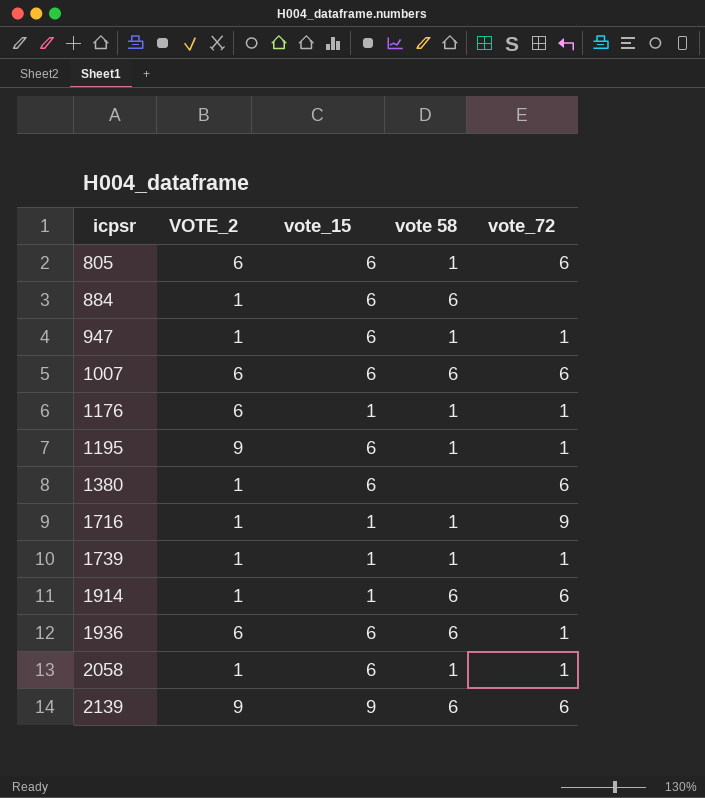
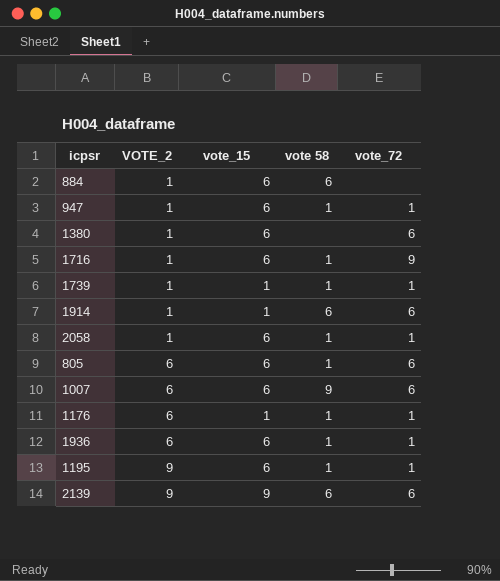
row order: icpsr ascending -> VOTE_2 ascending
1716 | vote_15: 1 -> 6
1007 | vote 58: 6 -> 9
1936 | vote 58: 6 -> 1

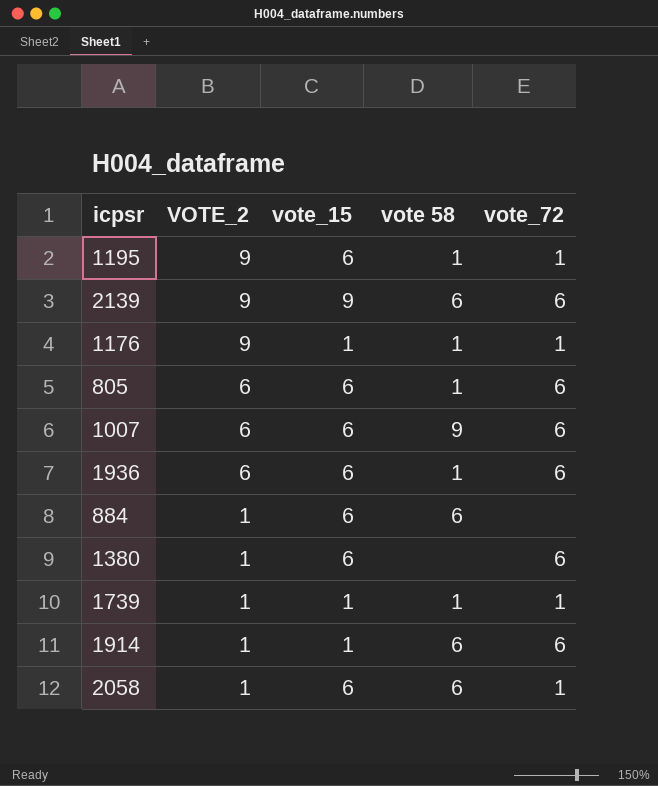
row order: VOTE_2 ascending -> VOTE_2 descending
row 947: 1 | 6 | 1 | 1 -> none
row 1716: 1 | 6 | 1 | 9 -> none
1176 | VOTE_2: 6 -> 9
1936 | vote_72: 1 -> 6
2058 | vote 58: 1 -> 6

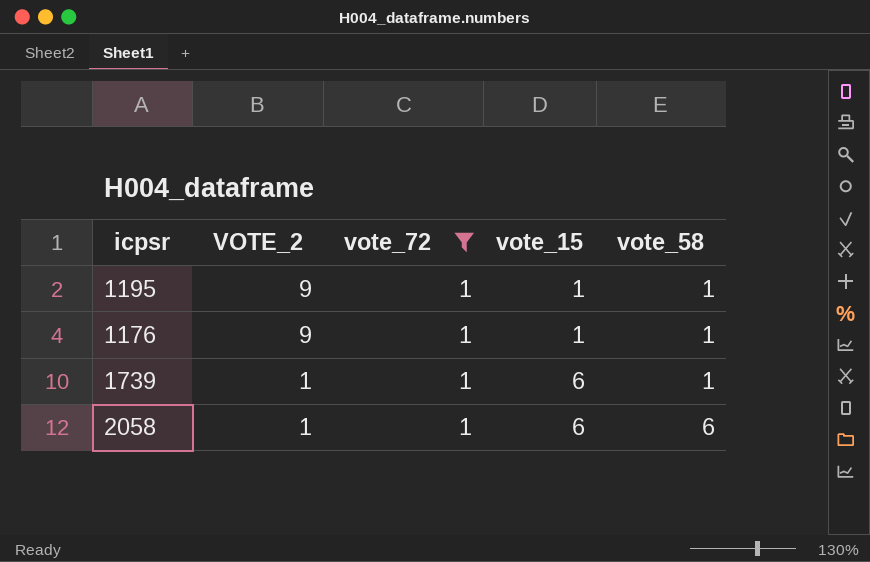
filter: none -> vote_72 = 1
column vote_72 | position: 5 -> 3
column name: vote 58 -> vote_58
1195 | vote_15: 6 -> 1
1739 | vote_15: 1 -> 6

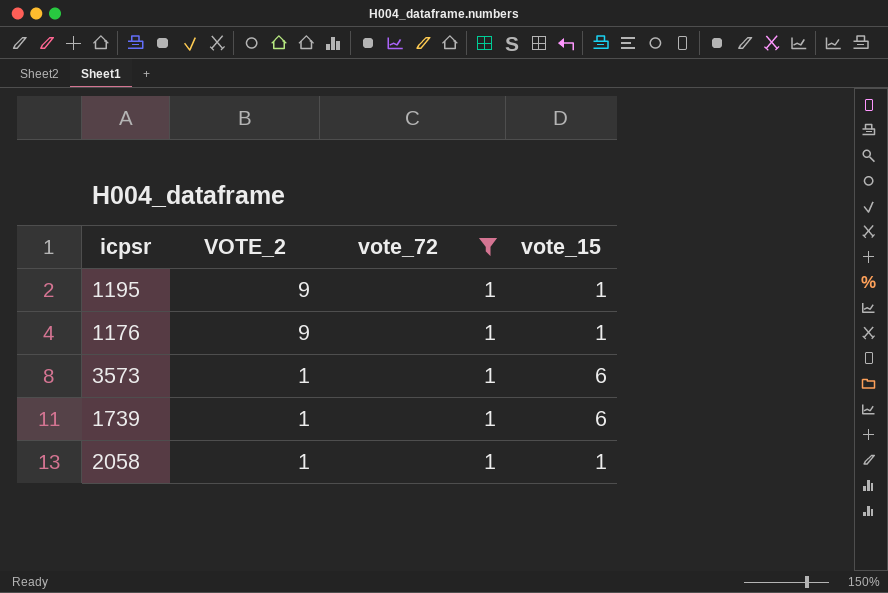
column vote_58 | position: 5 -> none
row 3573: none -> 1 | 1 | 6
2058 | vote_15: 6 -> 1

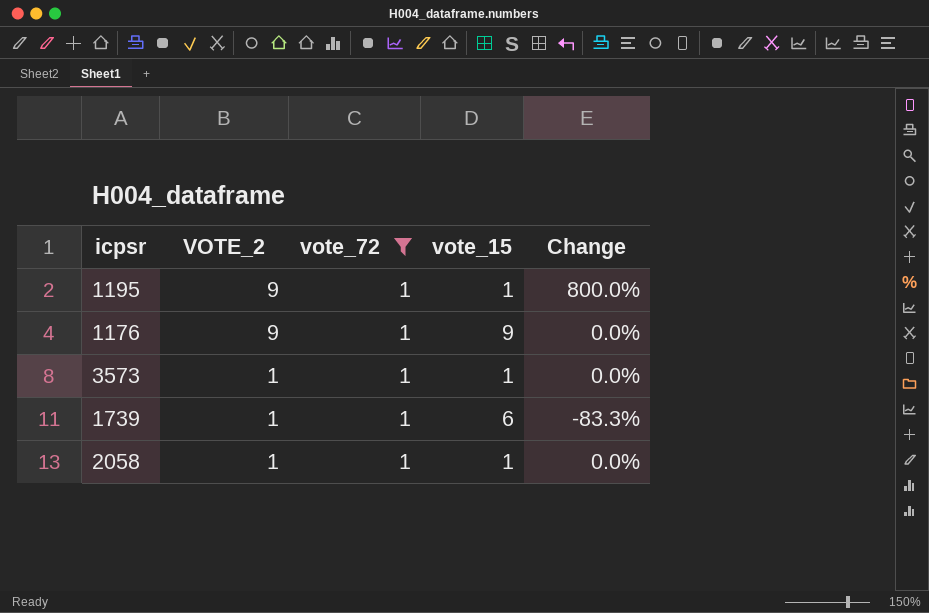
column Change | formula: none -> ([VOTE_2] - [vote_15]) / [vote_15]
1176 | vote_15: 1 -> 9
3573 | vote_15: 6 -> 1

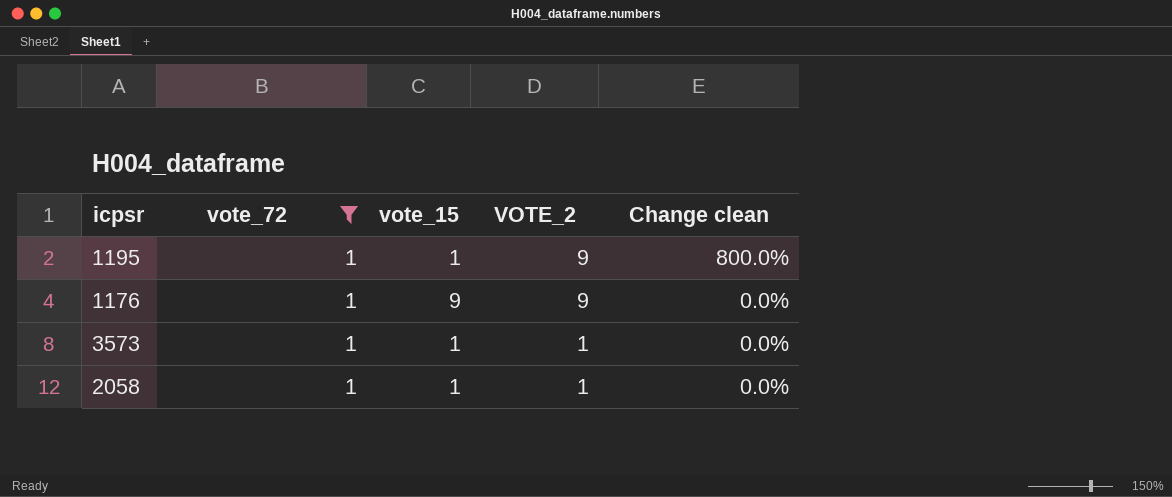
column VOTE_2 | position: 2 -> 4
column name: Change -> Change clean
row 1739: 1 | 1 | 6 | -83.3% -> none

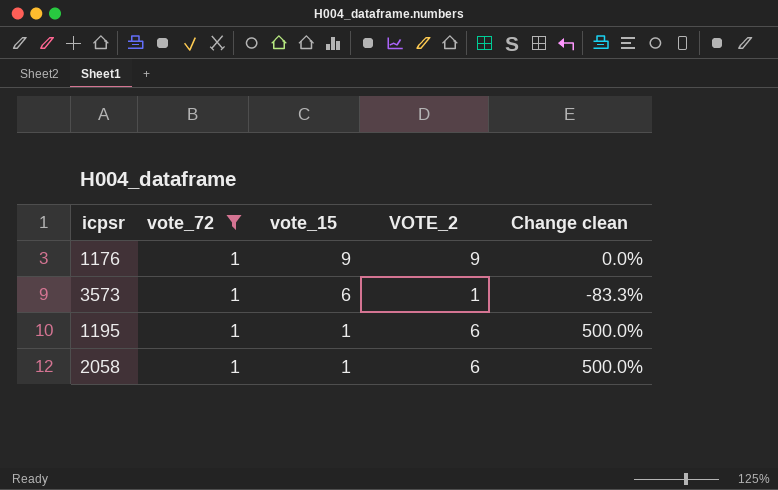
row order: VOTE_2 descending -> vote_15 descending
3573 | vote_15: 1 -> 6
3573 | Change clean: 0.0% -> -83.3%
1195 | VOTE_2: 9 -> 6
1195 | Change clean: 800.0% -> 500.0%
2058 | VOTE_2: 1 -> 6
2058 | Change clean: 0.0% -> 500.0%

